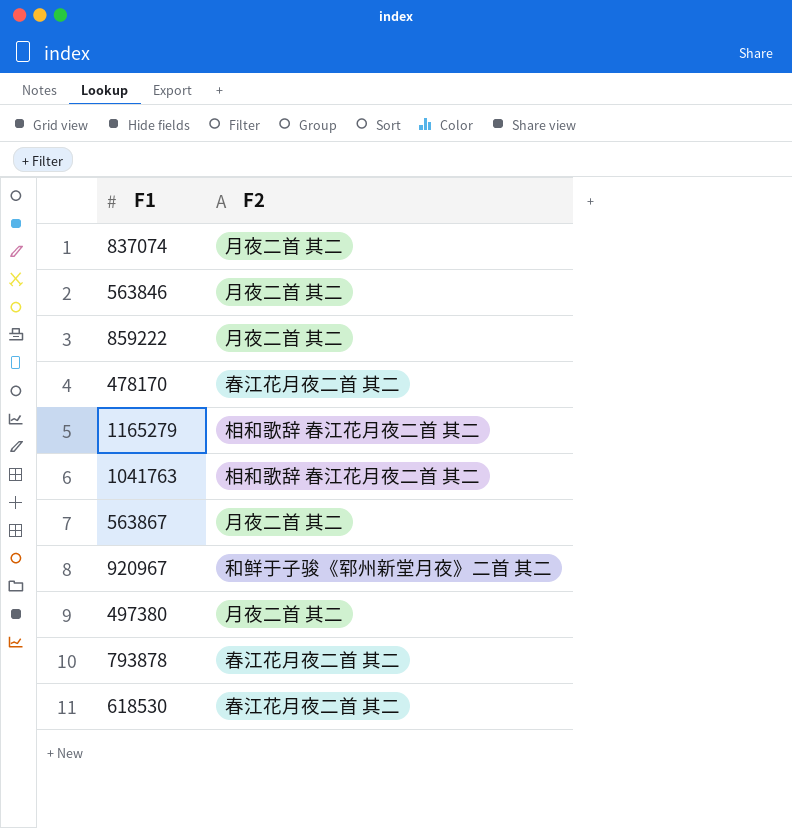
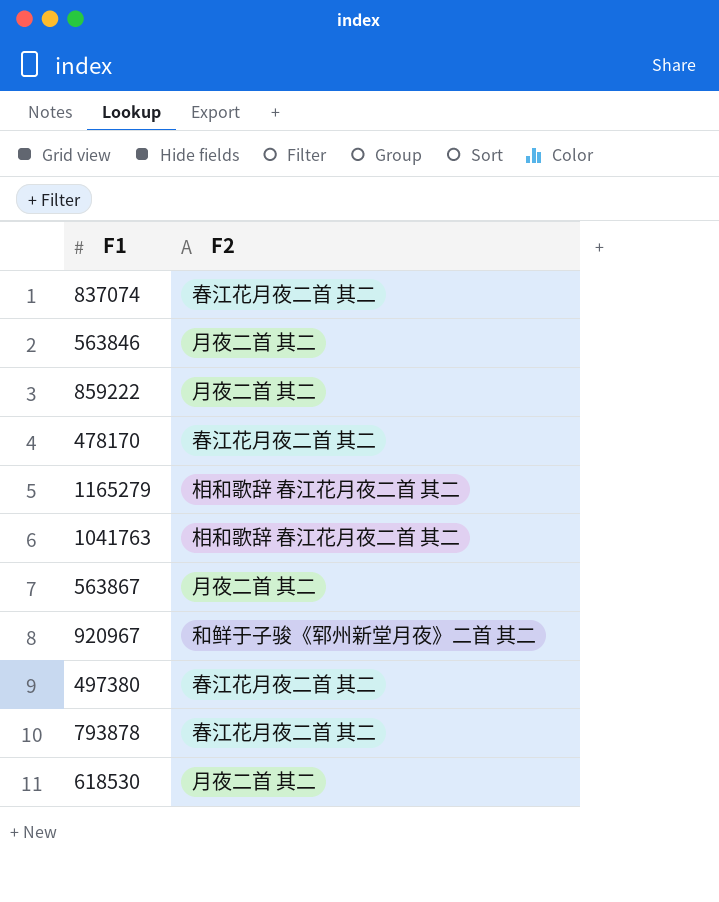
837074 | F2: 月夜二首 其二 -> 春江花月夜二首 其二
497380 | F2: 月夜二首 其二 -> 春江花月夜二首 其二
618530 | F2: 春江花月夜二首 其二 -> 月夜二首 其二

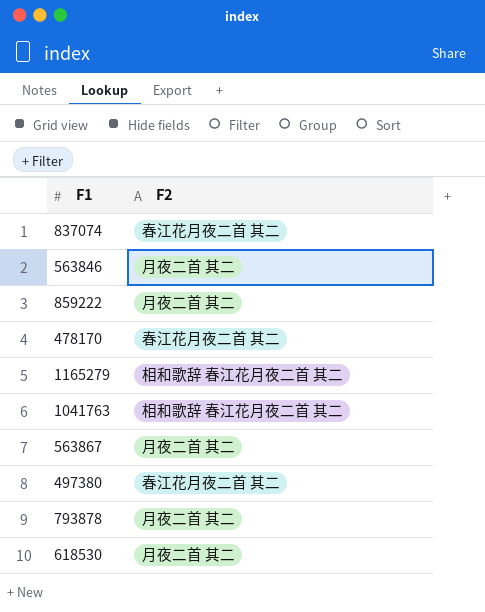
row 920967: 和鲜于子骏《郓州新堂月夜》二首 其二 -> none
793878 | F2: 春江花月夜二首 其二 -> 月夜二首 其二

